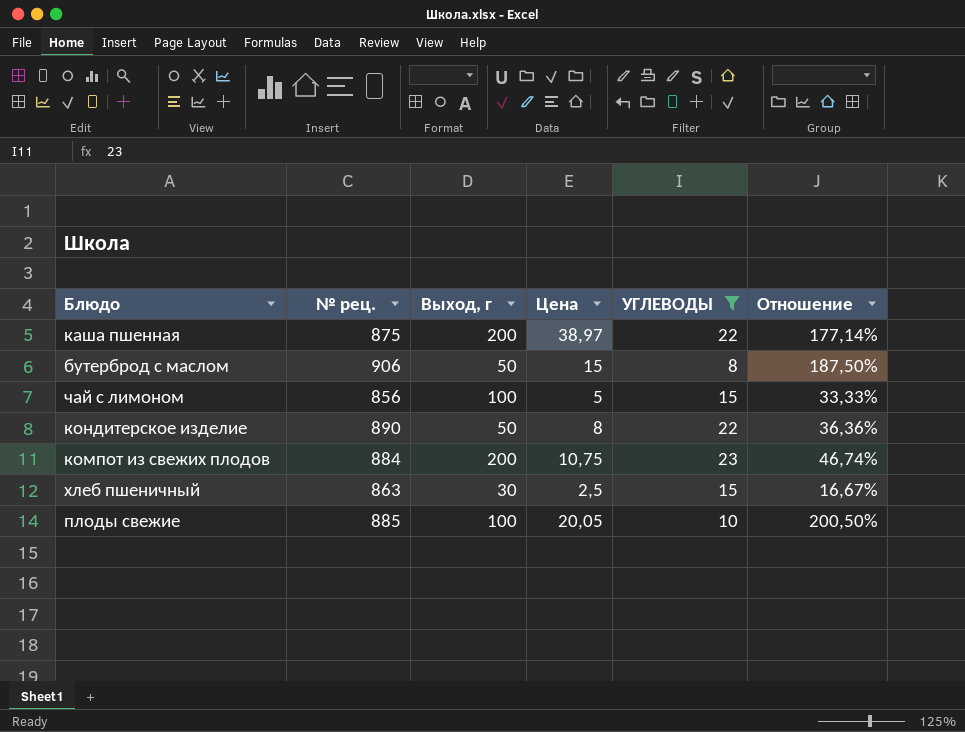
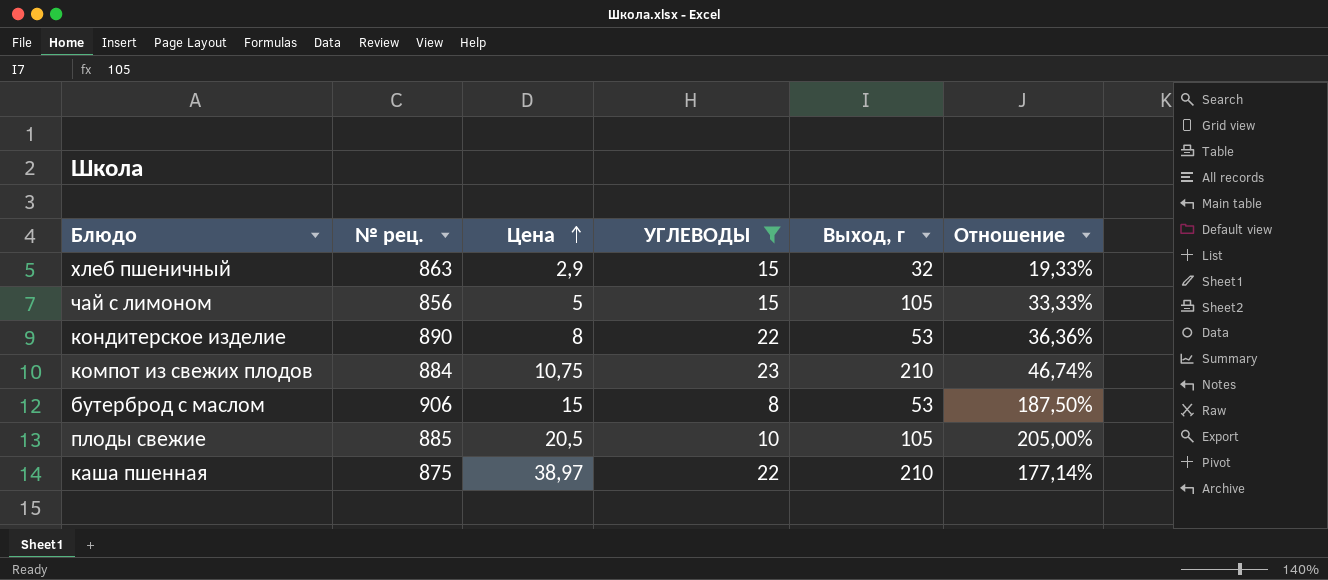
row order: none -> Цена ascending
column Выход, г | position: 3 -> 5
хлеб пшеничный | Цена: 2,5 -> 2,9
хлеб пшеничный | Выход, г: 30 -> 32
хлеб пшеничный | Отношение: 16,67% -> 19,33%
чай с лимоном | Выход, г: 100 -> 105
кондитерское изделие | Выход, г: 50 -> 53
компот из свежих плодов | Выход, г: 200 -> 210
бутерброд с маслом | Выход, г: 50 -> 53
плоды свежие | Цена: 20,05 -> 20,5
плоды свежие | Выход, г: 100 -> 105
плоды свежие | Отношение: 200,50% -> 205,00%
каша пшенная | Выход, г: 200 -> 210

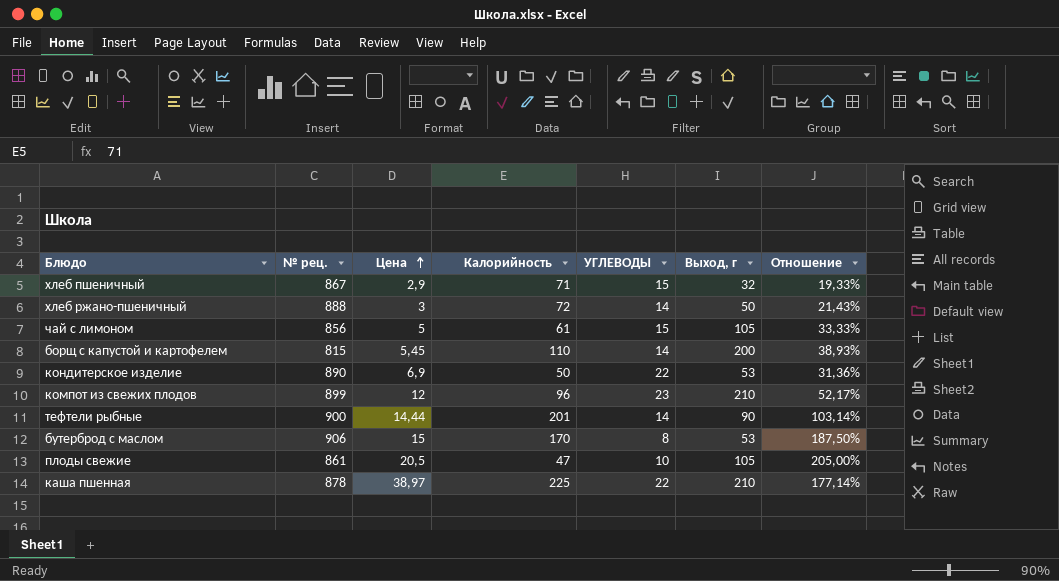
filter: УГЛЕВОДЫ != 14 -> none
column Калорийность | position: none -> 4
хлеб пшеничный | № рец.: 863 -> 867
кондитерское изделие | Цена: 8 -> 6,9
кондитерское изделие | Отношение: 36,36% -> 31,36%
компот из свежих плодов | № рец.: 884 -> 899
компот из свежих плодов | Цена: 10,75 -> 12
компот из свежих плодов | Отношение: 46,74% -> 52,17%
плоды свежие | № рец.: 885 -> 861
каша пшенная | № рец.: 875 -> 878

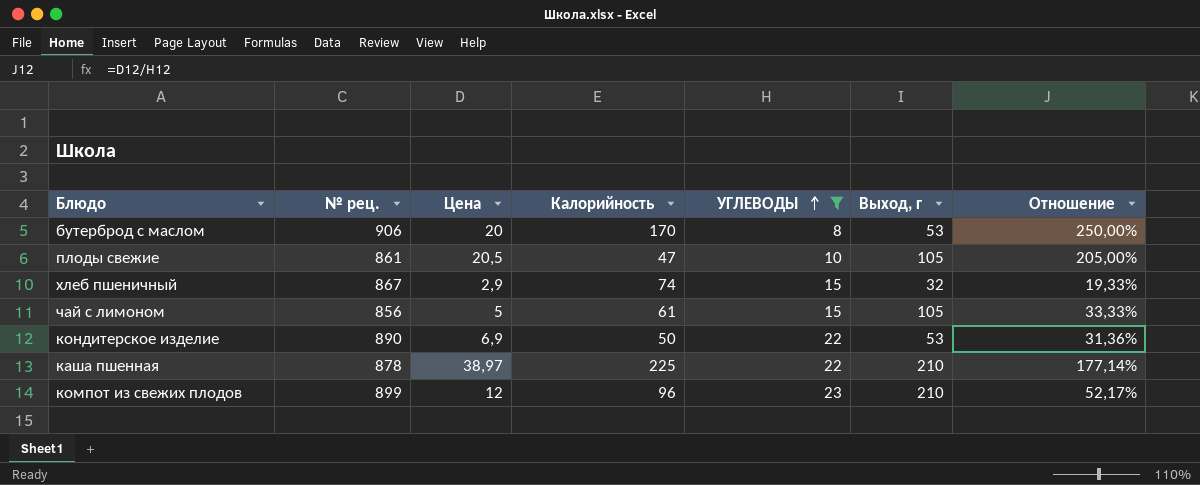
filter: none -> УГЛЕВОДЫ != 14
row order: Цена ascending -> УГЛЕВОДЫ ascending
бутерброд с маслом | Цена: 15 -> 20
бутерброд с маслом | Отношение: 187,50% -> 250,00%
хлеб пшеничный | Калорийность: 71 -> 74

